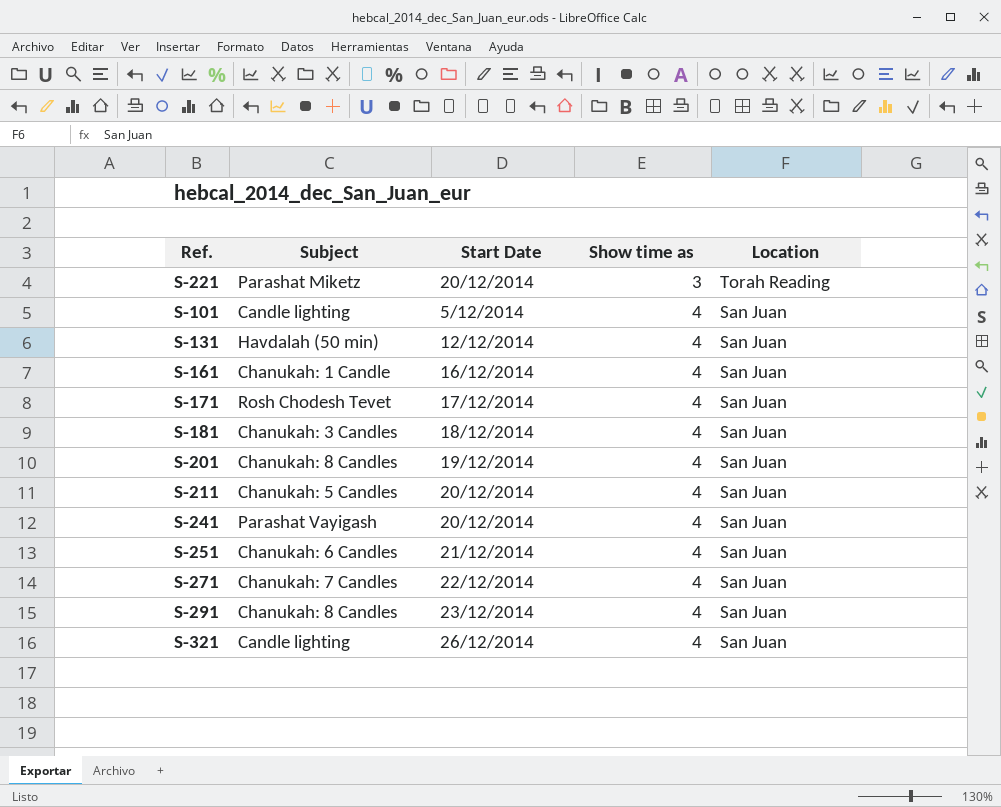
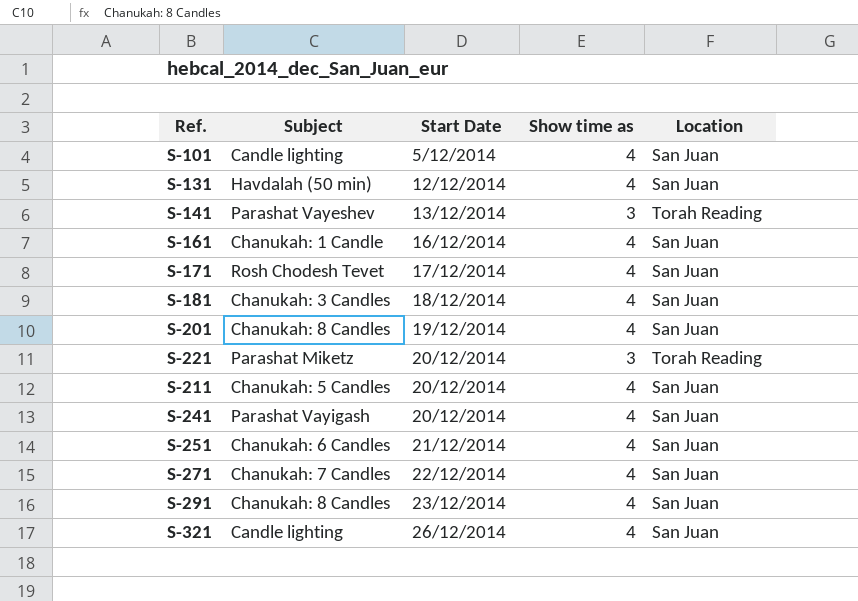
row order: Show time as ascending -> Start Date ascending
row S-141: none -> Parashat Vayeshev | 13/12/2014 | 3 | Torah Reading

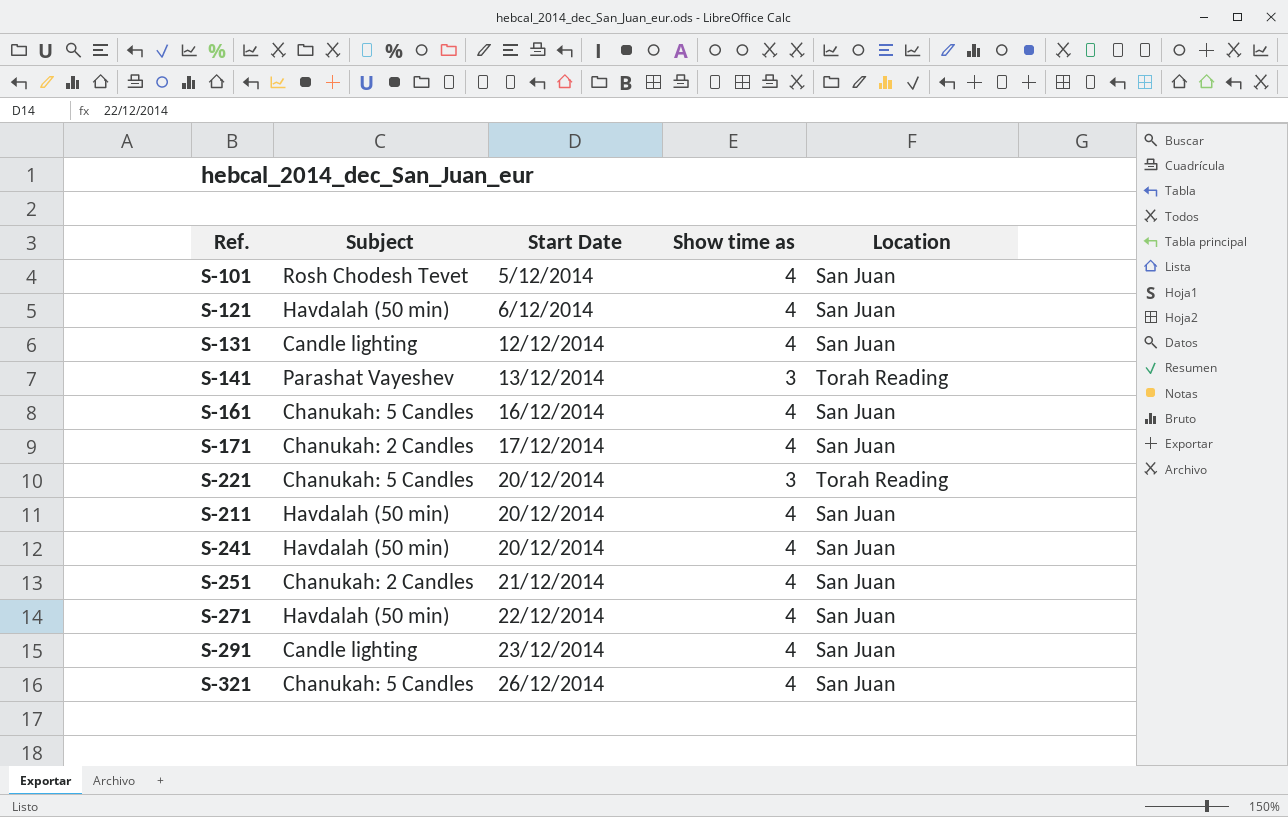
row S-181: Chanukah: 3 Candles | 18/12/2014 | 4 | San Juan -> none
row S-201: Chanukah: 8 Candles | 19/12/2014 | 4 | San Juan -> none
S-101 | Subject: Candle lighting -> Rosh Chodesh Tevet
row S-121: none -> Havdalah (50 min) | 6/12/2014 | 4 | San Juan
S-131 | Subject: Havdalah (50 min) -> Candle lighting
S-161 | Subject: Chanukah: 1 Candle -> Chanukah: 5 Candles
S-171 | Subject: Rosh Chodesh Tevet -> Chanukah: 2 Candles
S-221 | Subject: Parashat Miketz -> Chanukah: 5 Candles
S-211 | Subject: Chanukah: 5 Candles -> Havdalah (50 min)
S-241 | Subject: Parashat Vayigash -> Havdalah (50 min)
S-251 | Subject: Chanukah: 6 Candles -> Chanukah: 2 Candles
S-271 | Subject: Chanukah: 7 Candles -> Havdalah (50 min)
S-291 | Subject: Chanukah: 8 Candles -> Candle lighting
S-321 | Subject: Candle lighting -> Chanukah: 5 Candles

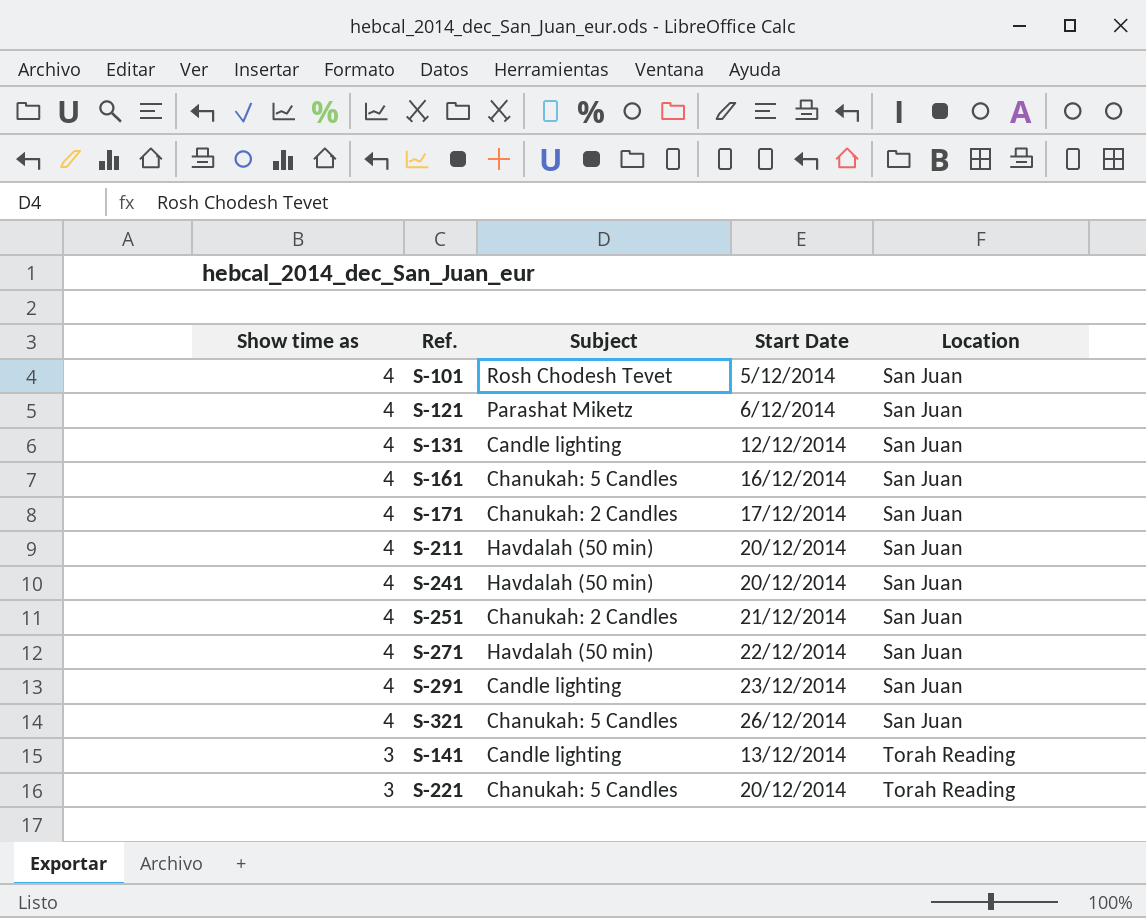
row order: Start Date ascending -> Show time as descending
column Show time as | position: 4 -> 1
S-121 | Subject: Havdalah (50 min) -> Parashat Miketz
S-141 | Subject: Parashat Vayeshev -> Candle lighting

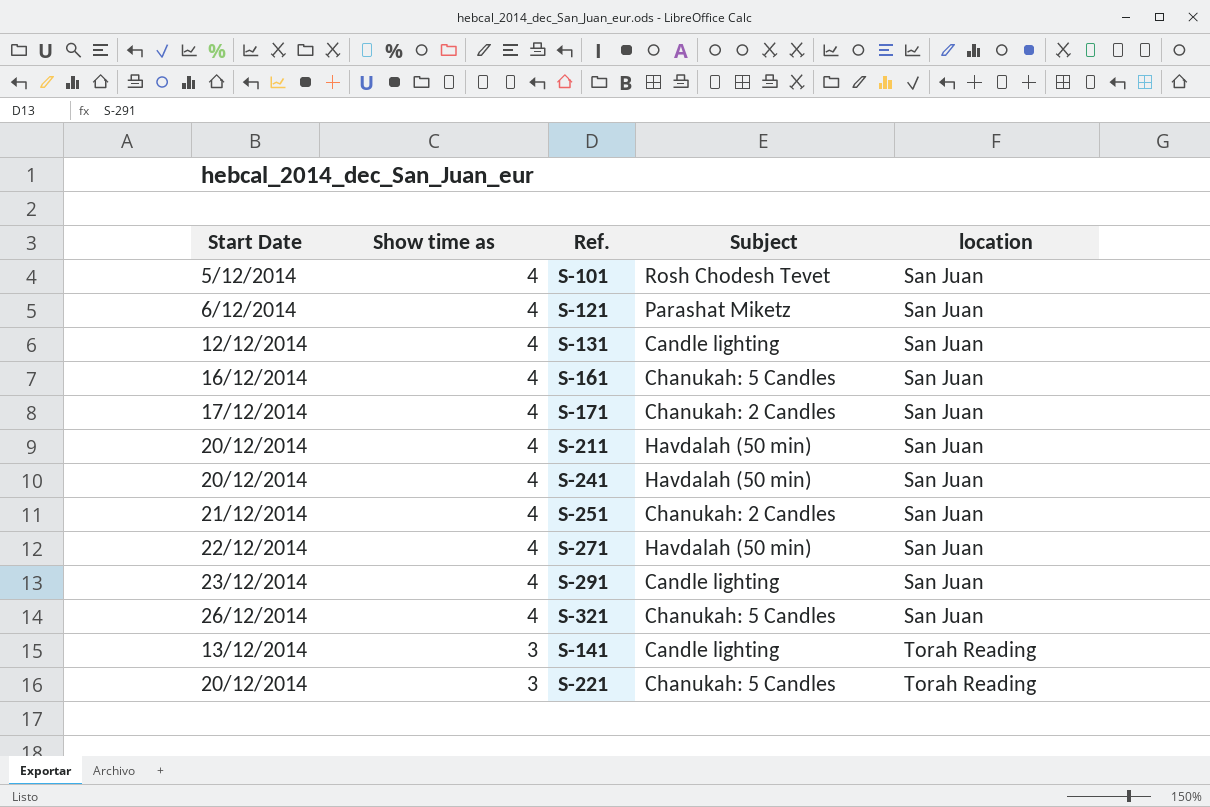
column Start Date | position: 4 -> 1
column name: Location -> location

